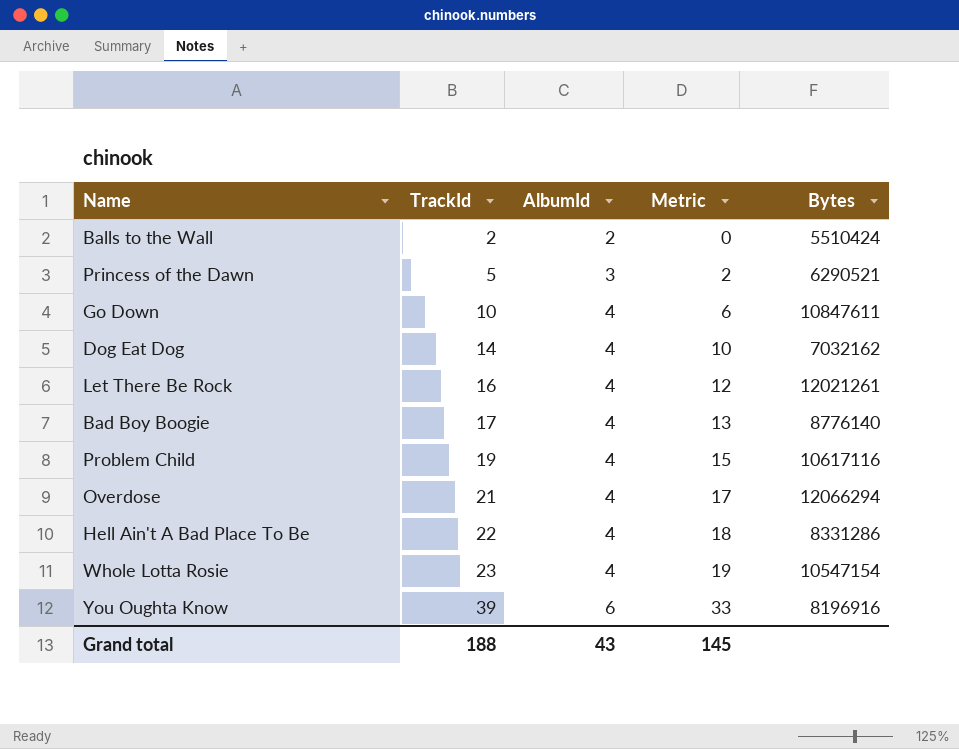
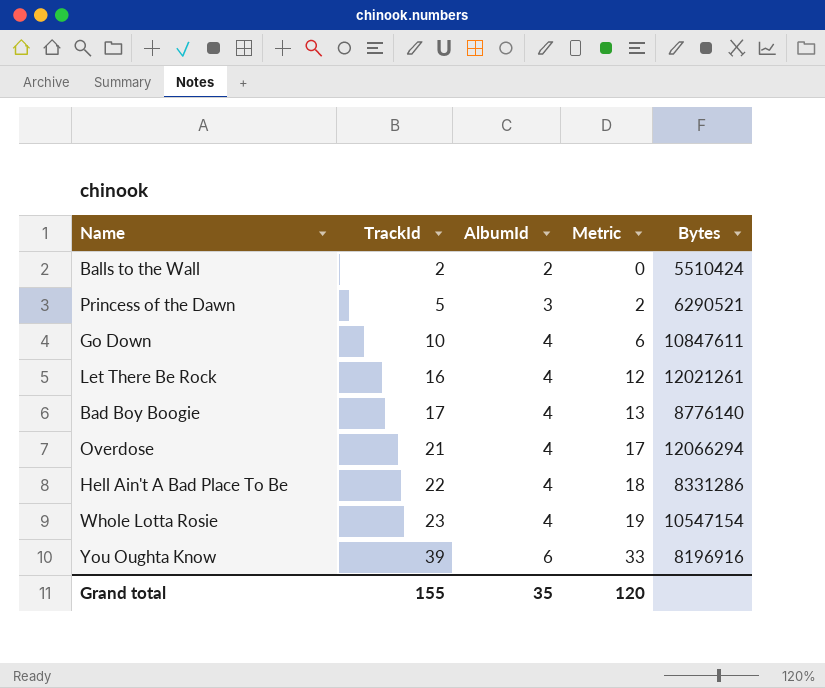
row Dog Eat Dog: 14 | 4 | 10 | 7032162 -> none
row Problem Child: 19 | 4 | 15 | 10617116 -> none
Grand total | TrackId: 188 -> 155
Grand total | AlbumId: 43 -> 35
Grand total | Metric: 145 -> 120

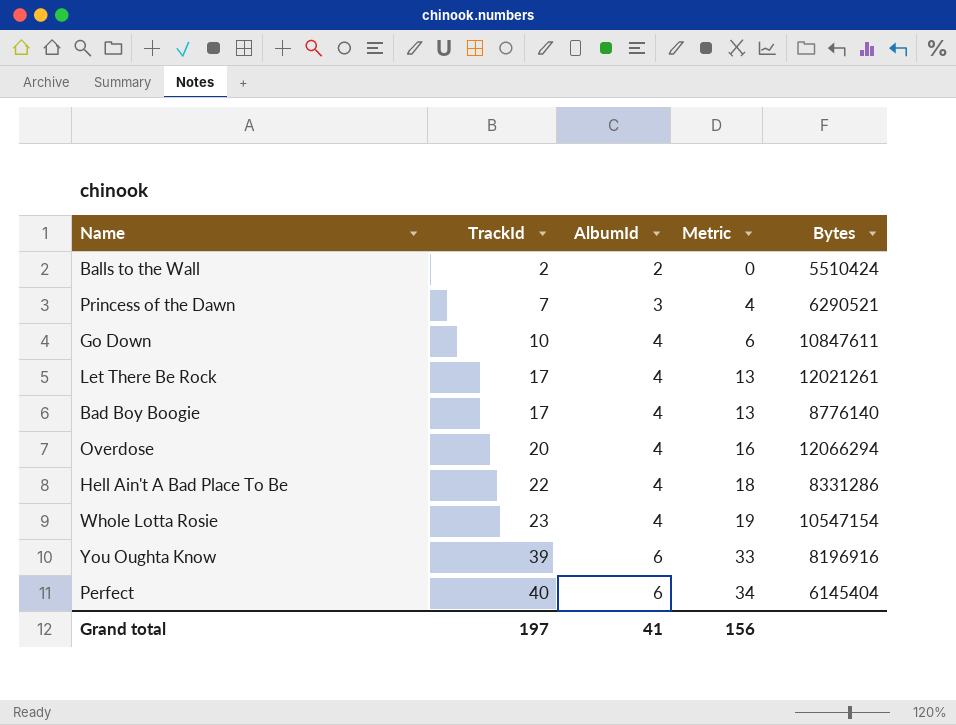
Princess of the Dawn | TrackId: 5 -> 7
Princess of the Dawn | Metric: 2 -> 4
Let There Be Rock | TrackId: 16 -> 17
Let There Be Rock | Metric: 12 -> 13
Overdose | TrackId: 21 -> 20
Overdose | Metric: 17 -> 16
row Perfect: none -> 40 | 6 | 34 | 6145404
Grand total | TrackId: 155 -> 197
Grand total | AlbumId: 35 -> 41
Grand total | Metric: 120 -> 156

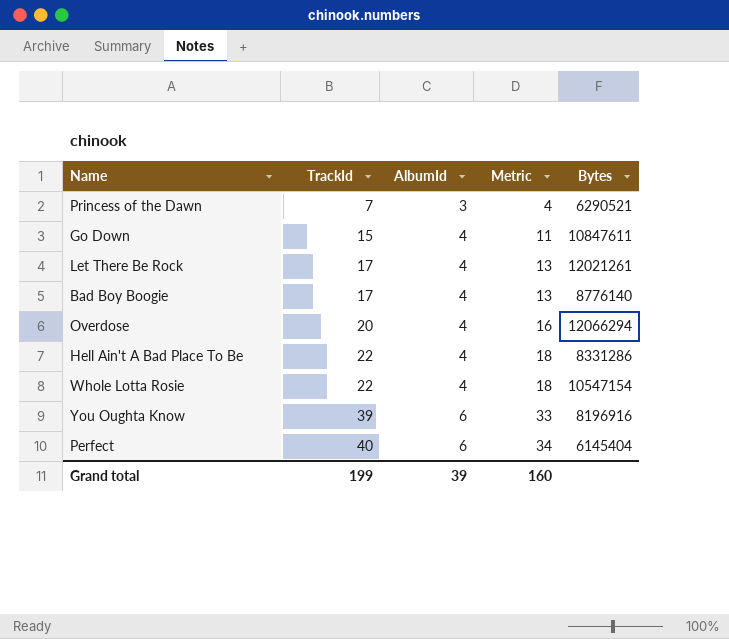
row Balls to the Wall: 2 | 2 | 0 | 5510424 -> none
Go Down | TrackId: 10 -> 15
Go Down | Metric: 6 -> 11
Whole Lotta Rosie | TrackId: 23 -> 22
Whole Lotta Rosie | Metric: 19 -> 18
Grand total | TrackId: 197 -> 199
Grand total | AlbumId: 41 -> 39
Grand total | Metric: 156 -> 160

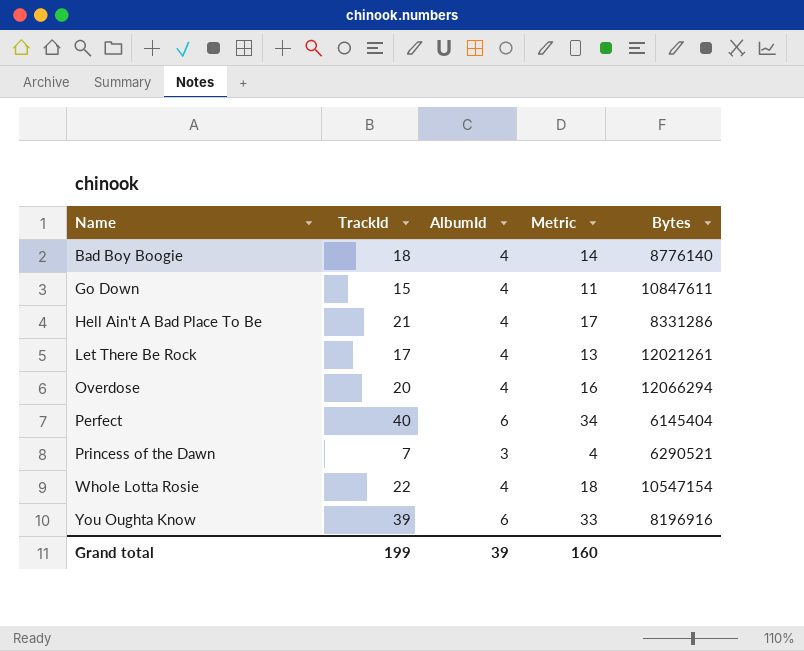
row order: TrackId ascending -> Name ascending
Bad Boy Boogie | TrackId: 17 -> 18
Bad Boy Boogie | Metric: 13 -> 14
Hell Ain't A Bad Place To Be | TrackId: 22 -> 21
Hell Ain't A Bad Place To Be | Metric: 18 -> 17

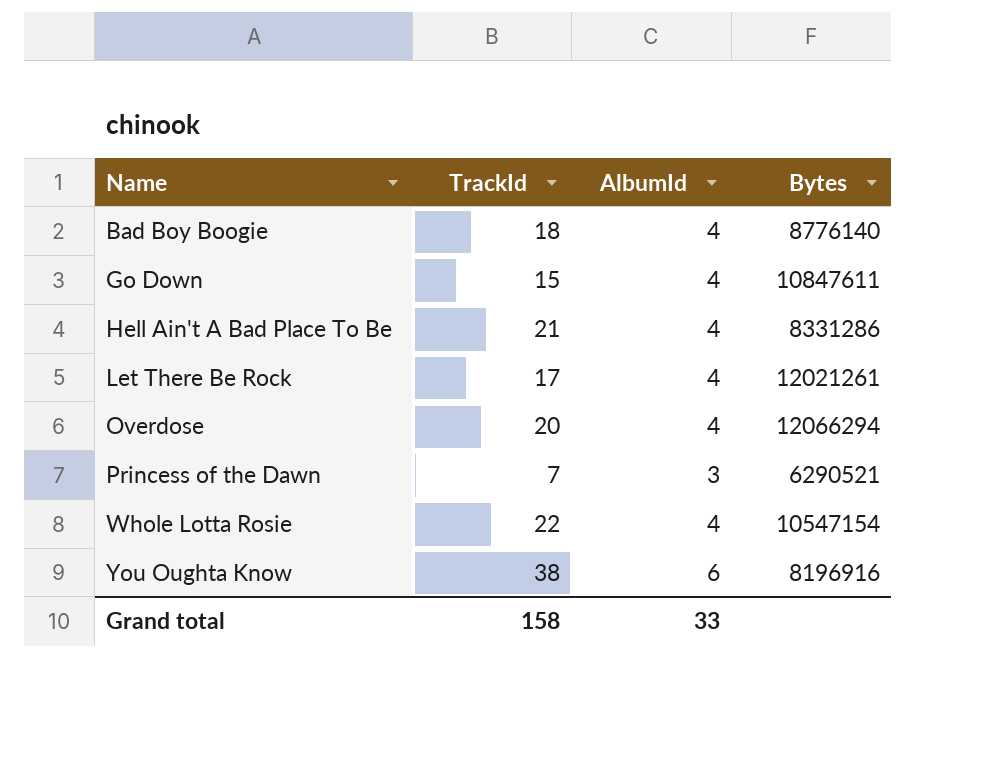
column Metric | formula: [TrackId] - [AlbumId] -> none
row Perfect: 40 | 6 | 34 | 6145404 -> none
You Oughta Know | TrackId: 39 -> 38
Grand total | TrackId: 199 -> 158
Grand total | AlbumId: 39 -> 33

